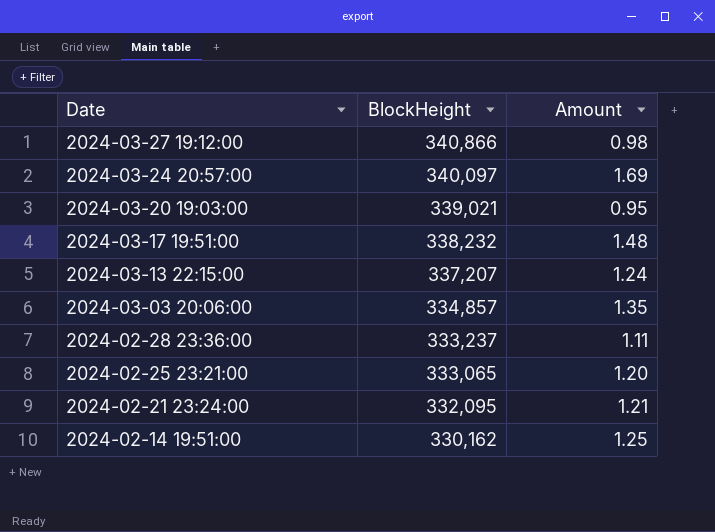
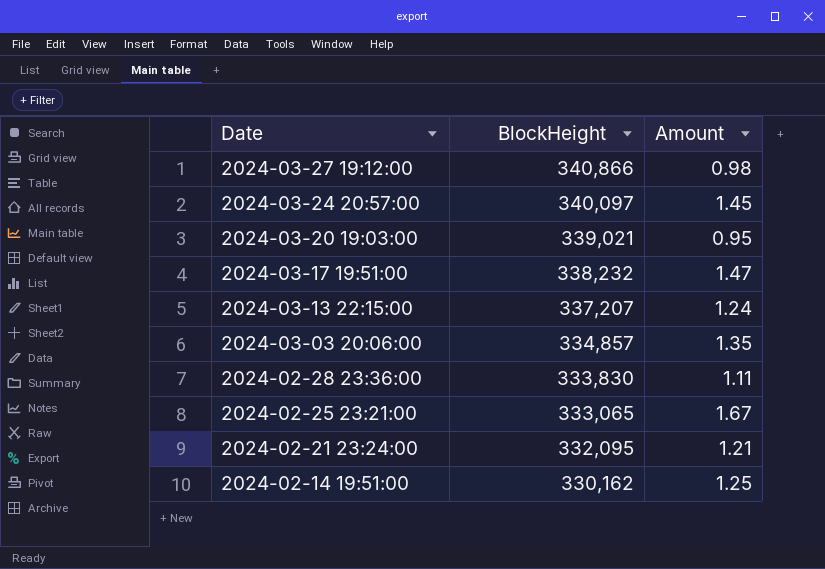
2024-03-24 20:57:00 | Amount: 1.69 -> 1.45
2024-03-17 19:51:00 | Amount: 1.48 -> 1.47
2024-02-28 23:36:00 | BlockHeight: 333,237 -> 333,830
2024-02-25 23:21:00 | Amount: 1.20 -> 1.67

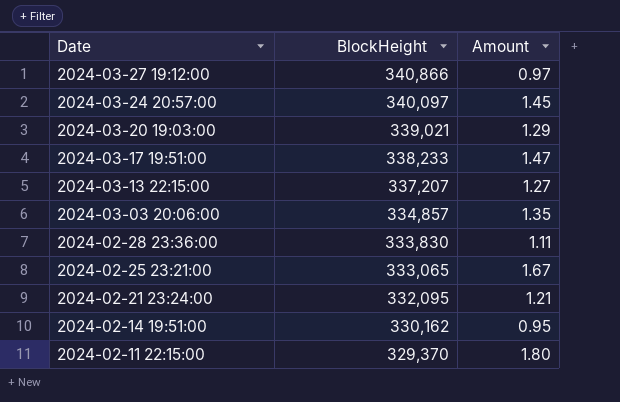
2024-03-27 19:12:00 | Amount: 0.98 -> 0.97
2024-03-20 19:03:00 | Amount: 0.95 -> 1.29
2024-03-17 19:51:00 | BlockHeight: 338,232 -> 338,233
2024-03-13 22:15:00 | Amount: 1.24 -> 1.27
2024-02-14 19:51:00 | Amount: 1.25 -> 0.95
row 2024-02-11 22:15:00: none -> 329,370 | 1.80

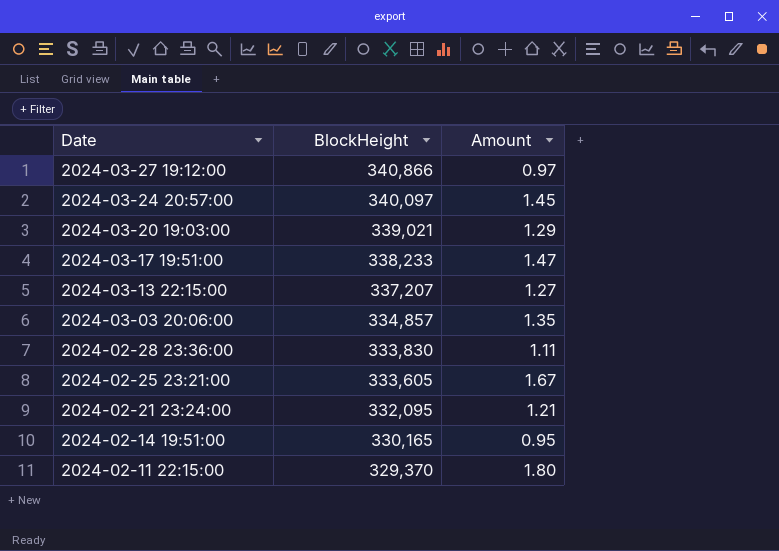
2024-02-25 23:21:00 | BlockHeight: 333,065 -> 333,605
2024-02-14 19:51:00 | BlockHeight: 330,162 -> 330,165

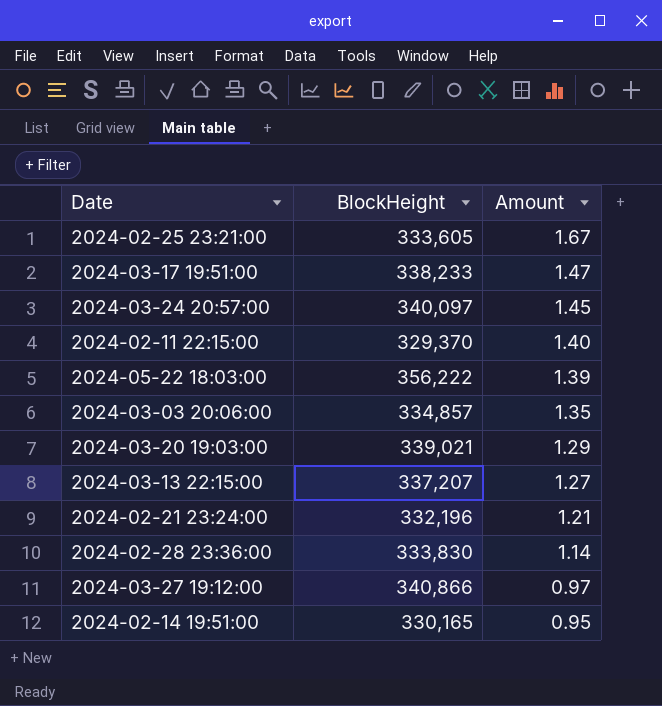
row order: Date descending -> Amount descending
2024-02-11 22:15:00 | Amount: 1.80 -> 1.40
row 2024-05-22 18:03:00: none -> 356,222 | 1.39
2024-02-21 23:24:00 | BlockHeight: 332,095 -> 332,196
2024-02-28 23:36:00 | Amount: 1.11 -> 1.14

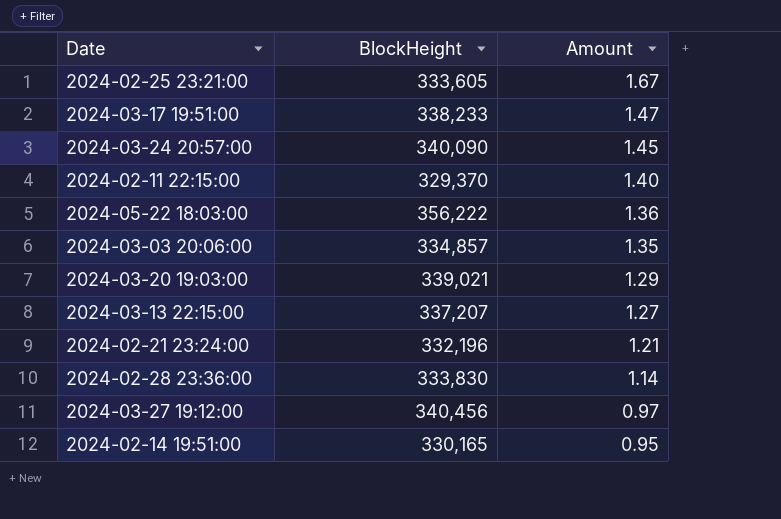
2024-03-24 20:57:00 | BlockHeight: 340,097 -> 340,090
2024-05-22 18:03:00 | Amount: 1.39 -> 1.36
2024-03-27 19:12:00 | BlockHeight: 340,866 -> 340,456

